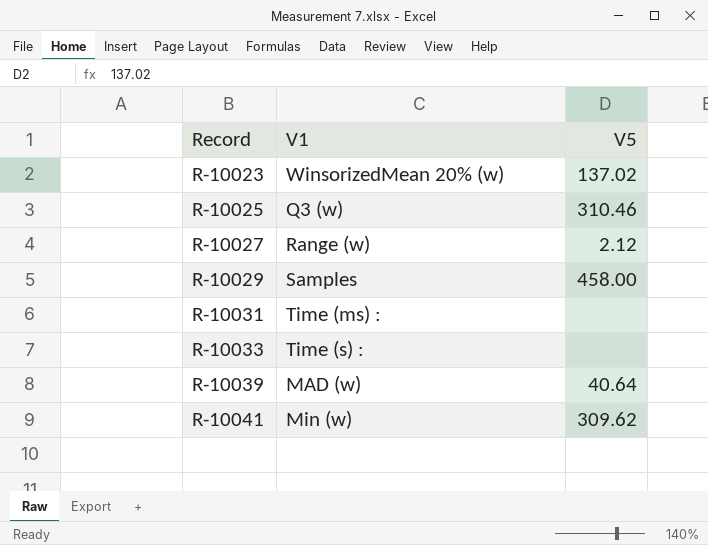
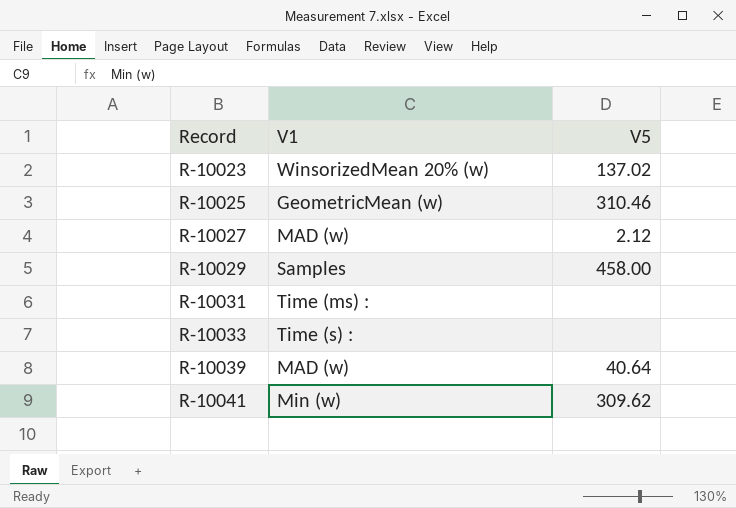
R-10025 | V1: Q3 (w) -> GeometricMean (w)
R-10027 | V1: Range (w) -> MAD (w)

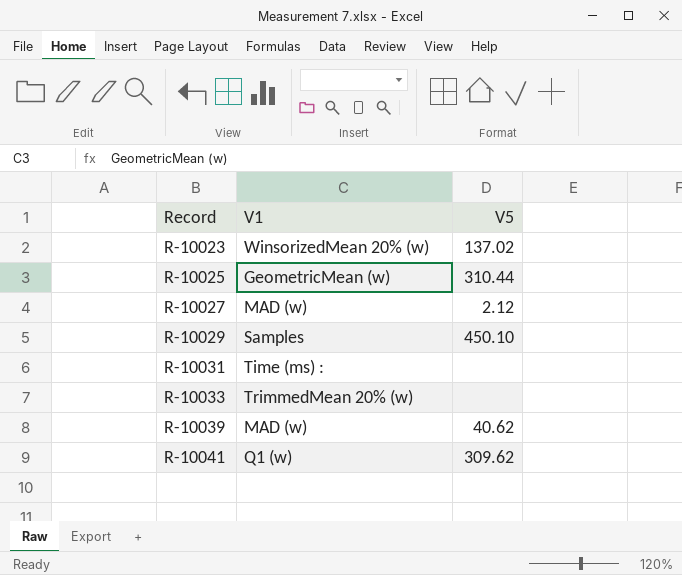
R-10025 | V5: 310.46 -> 310.44
R-10029 | V5: 458.00 -> 450.10
R-10033 | V1: Time (s) : -> TrimmedMean 20% (w)
R-10039 | V5: 40.64 -> 40.62
R-10041 | V1: Min (w) -> Q1 (w)

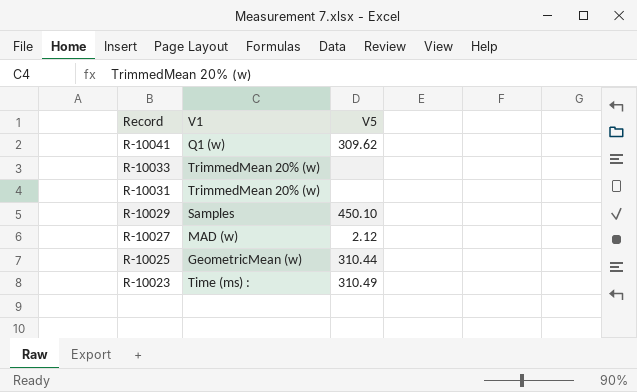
row order: Record ascending -> Record descending
row R-10039: MAD (w) | 40.62 -> none
R-10031 | V1: Time (ms) : -> TrimmedMean 20% (w)
R-10023 | V1: WinsorizedMean 20% (w) -> Time (ms) :
R-10023 | V5: 137.02 -> 310.49

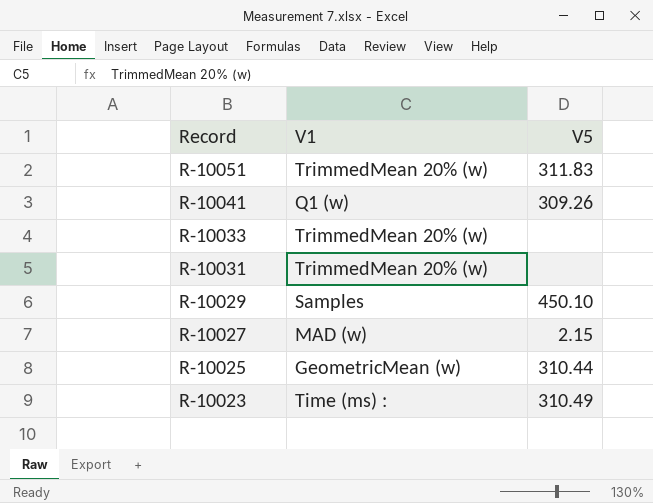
row R-10051: none -> TrimmedMean 20% (w) | 311.83
R-10041 | V5: 309.62 -> 309.26
R-10027 | V5: 2.12 -> 2.15

